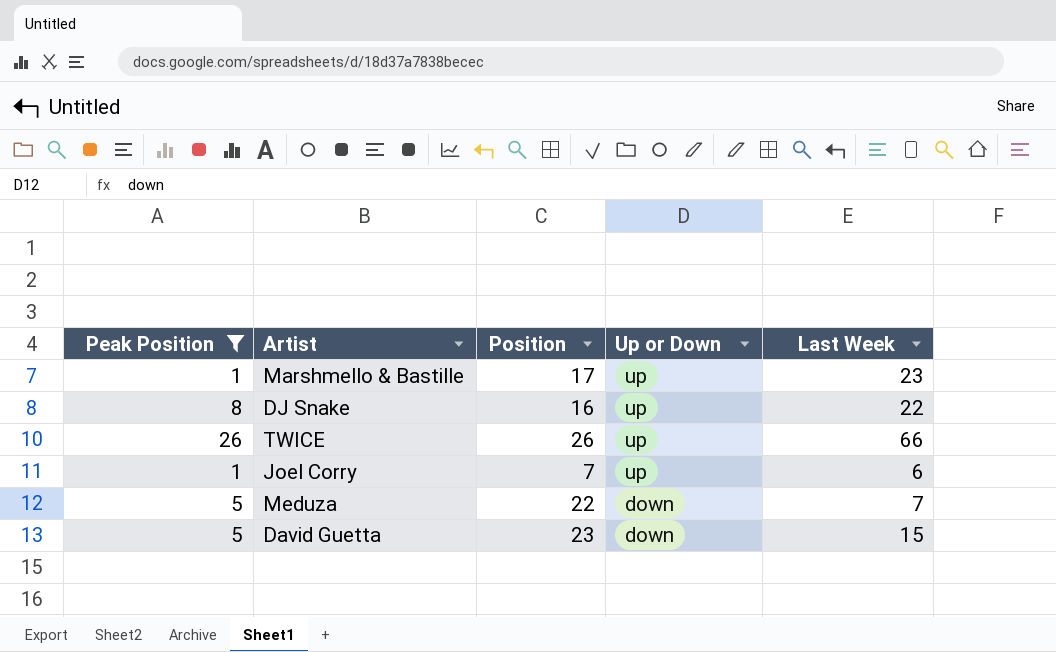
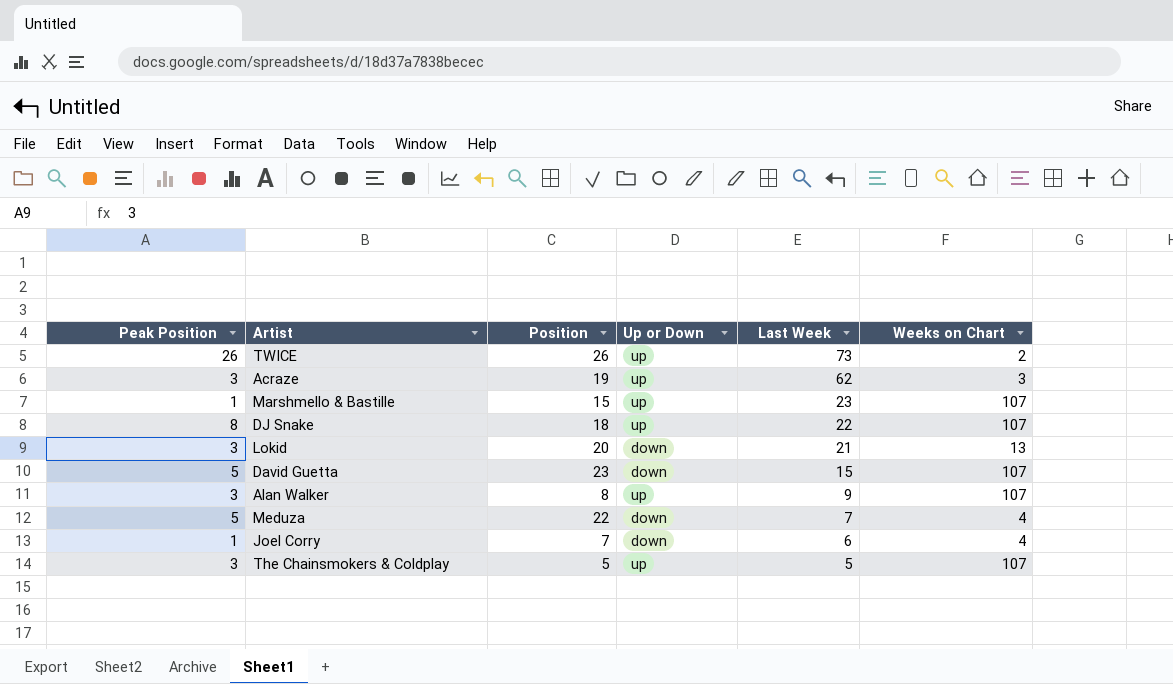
filter: Peak Position != 3 -> none
row order: Up or Down descending -> Last Week descending
column Weeks on Chart | position: none -> 6
TWICE | Last Week: 66 -> 73
Marshmello & Bastille | Position: 17 -> 15
DJ Snake | Position: 16 -> 18
Joel Corry | Up or Down: up -> down

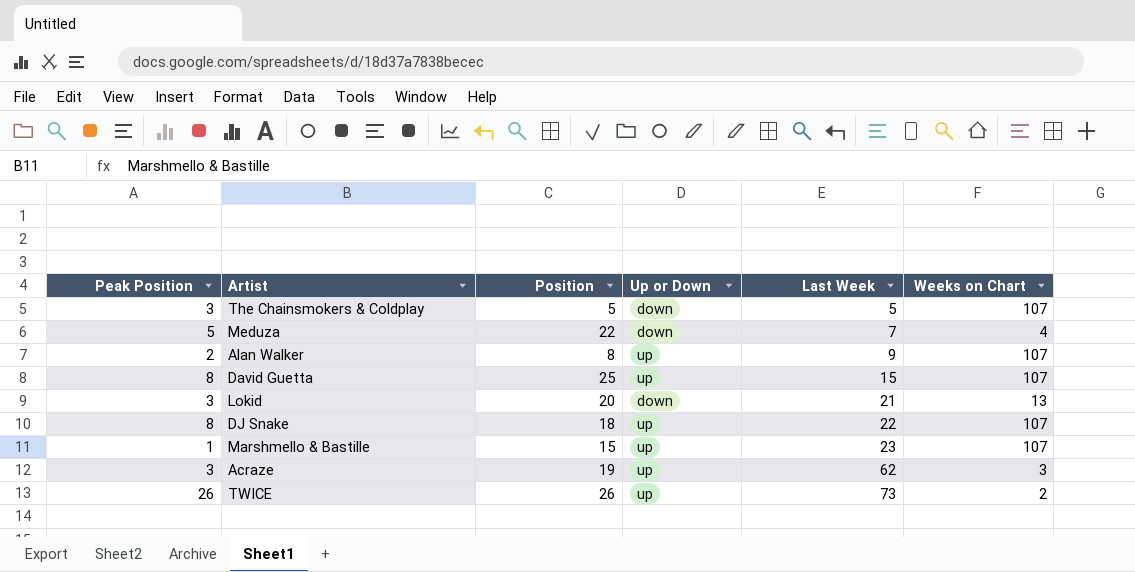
row order: Last Week descending -> Last Week ascending
row Joel Corry: 1 | 7 | down | 6 | 4 -> none
The Chainsmokers & Coldplay | Up or Down: up -> down
Alan Walker | Peak Position: 3 -> 2
David Guetta | Peak Position: 5 -> 8
David Guetta | Position: 23 -> 25
David Guetta | Up or Down: down -> up

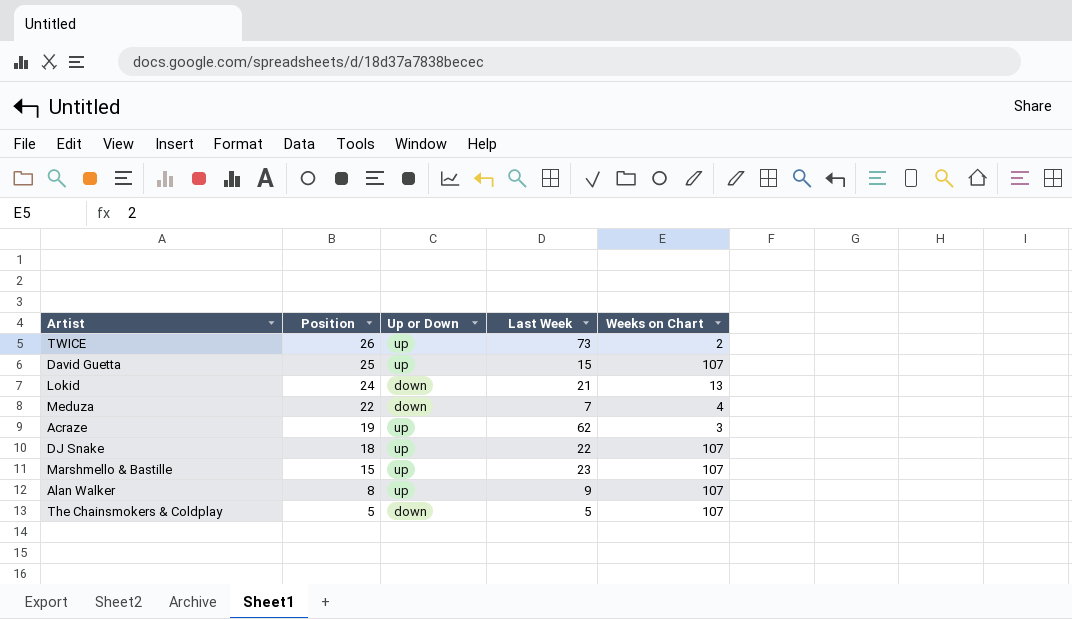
row order: Last Week ascending -> Position descending
column Peak Position | position: 1 -> none
Lokid | Position: 20 -> 24

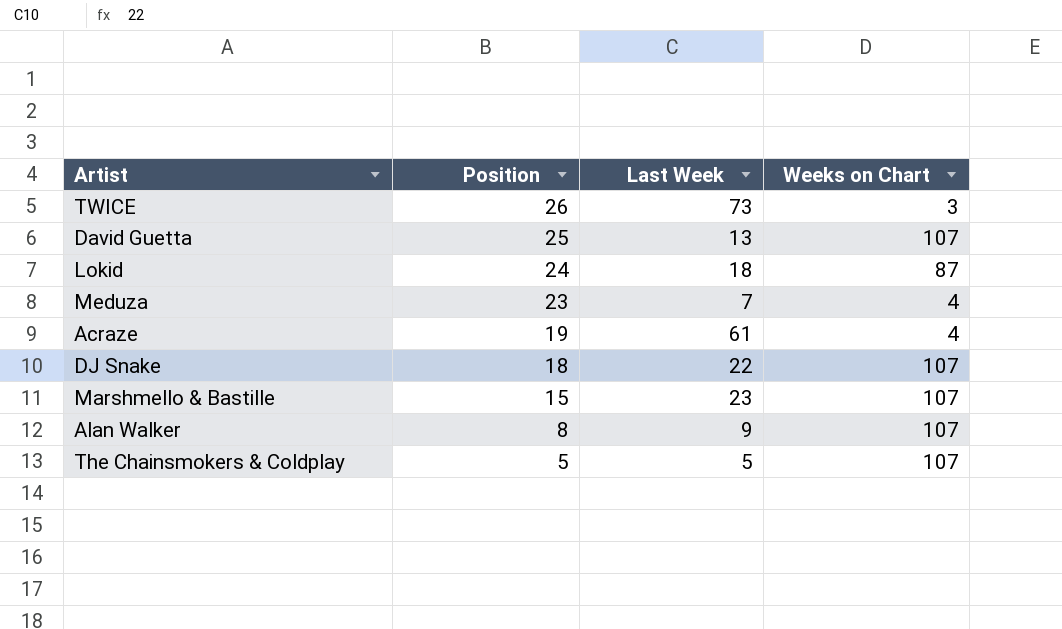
column Up or Down | position: 3 -> none
TWICE | Weeks on Chart: 2 -> 3
David Guetta | Last Week: 15 -> 13
Lokid | Last Week: 21 -> 18
Lokid | Weeks on Chart: 13 -> 87
Meduza | Position: 22 -> 23
Acraze | Last Week: 62 -> 61
Acraze | Weeks on Chart: 3 -> 4

